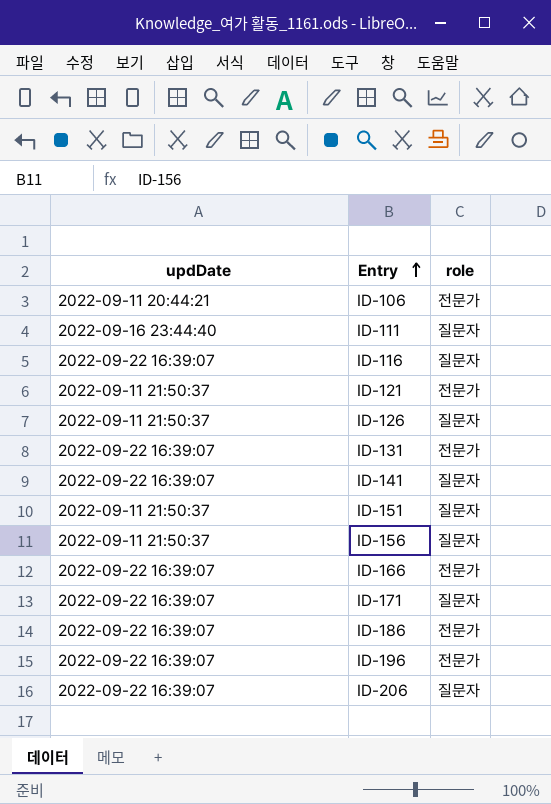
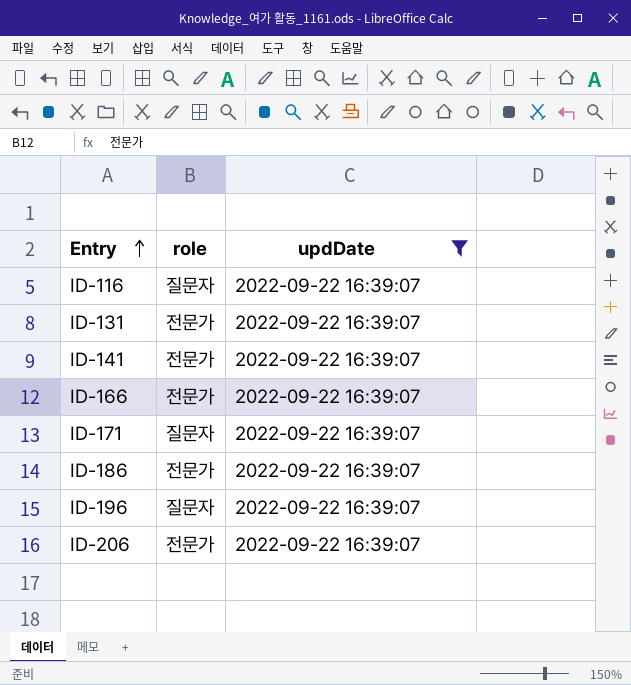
filter: none -> updDate = 2022-09-22 16:39:07
column updDate | position: 1 -> 3
ID-141 | role: 질문자 -> 전문가
ID-196 | role: 전문가 -> 질문자
ID-206 | role: 질문자 -> 전문가

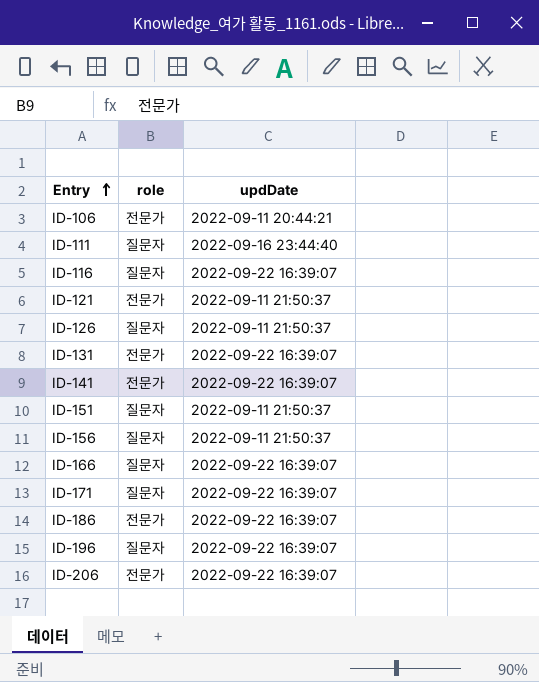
filter: updDate = 2022-09-22 16:39:07 -> none
ID-166 | role: 전문가 -> 질문자

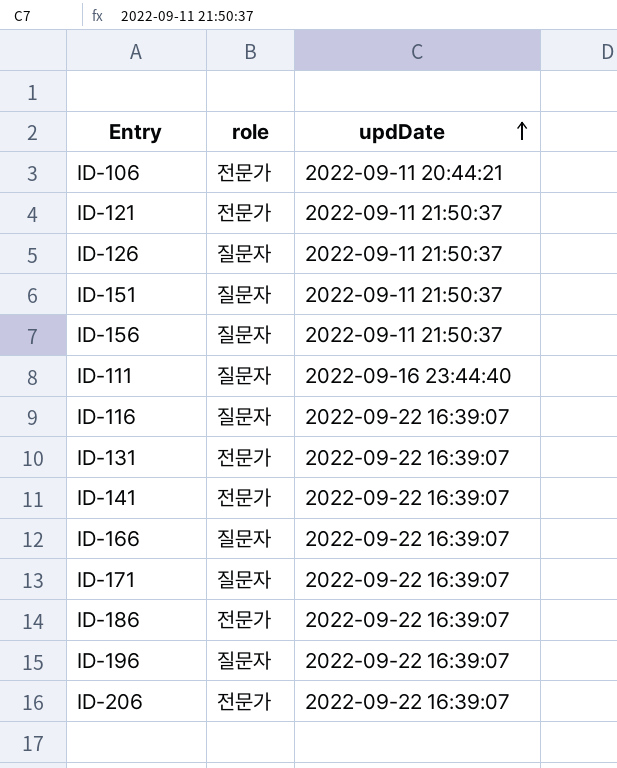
row order: Entry ascending -> updDate ascending

